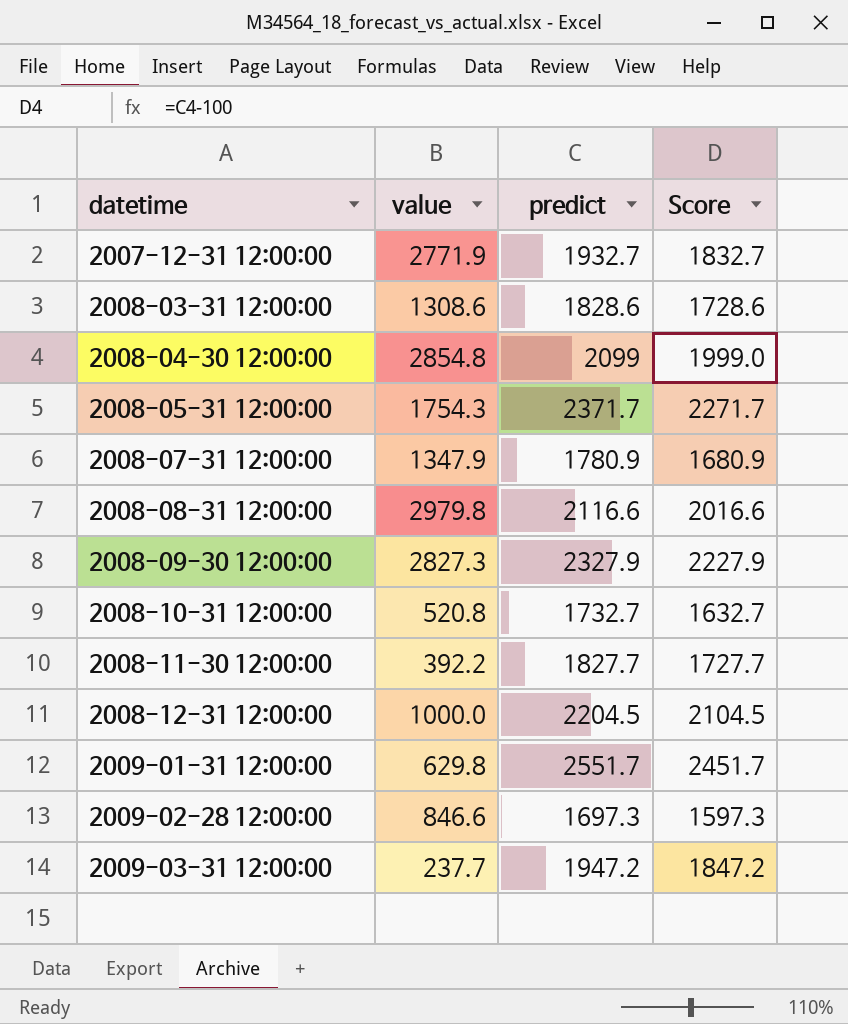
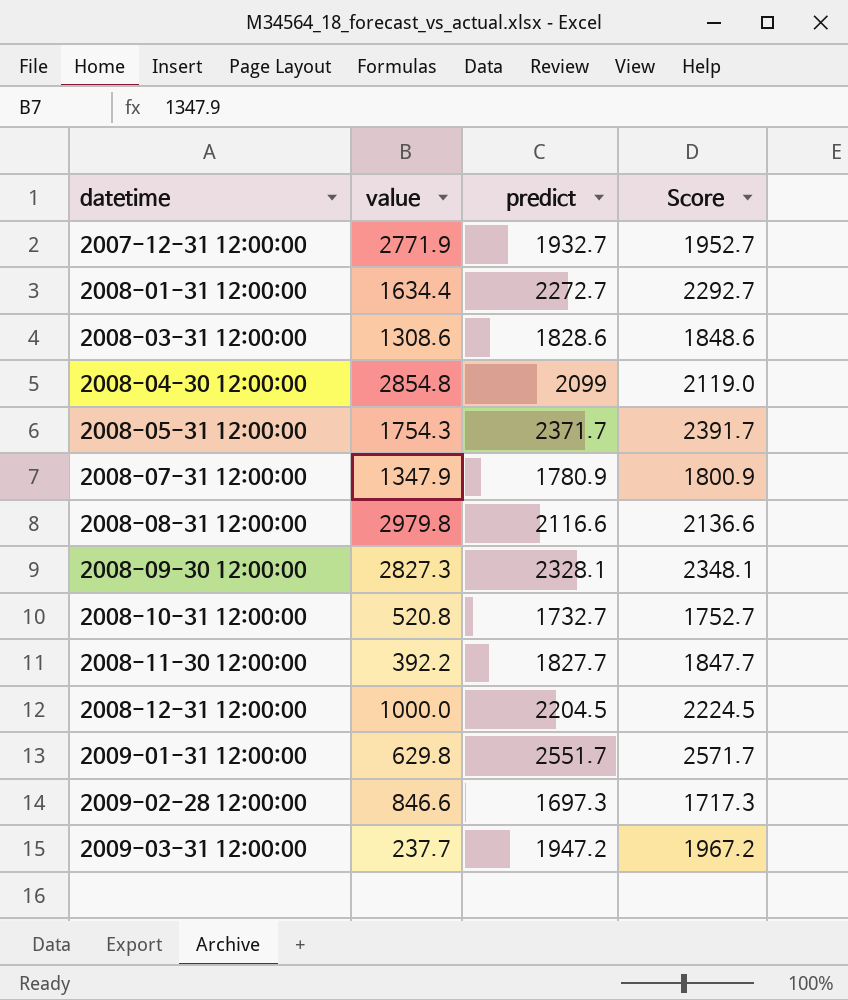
column Score | formula: [predict] - 100 -> [predict] + 20
row 2008-01-31 12:00:00: none -> 1634.4 | 2272.7 | 2292.7
2008-09-30 12:00:00 | predict: 2327.9 -> 2328.1

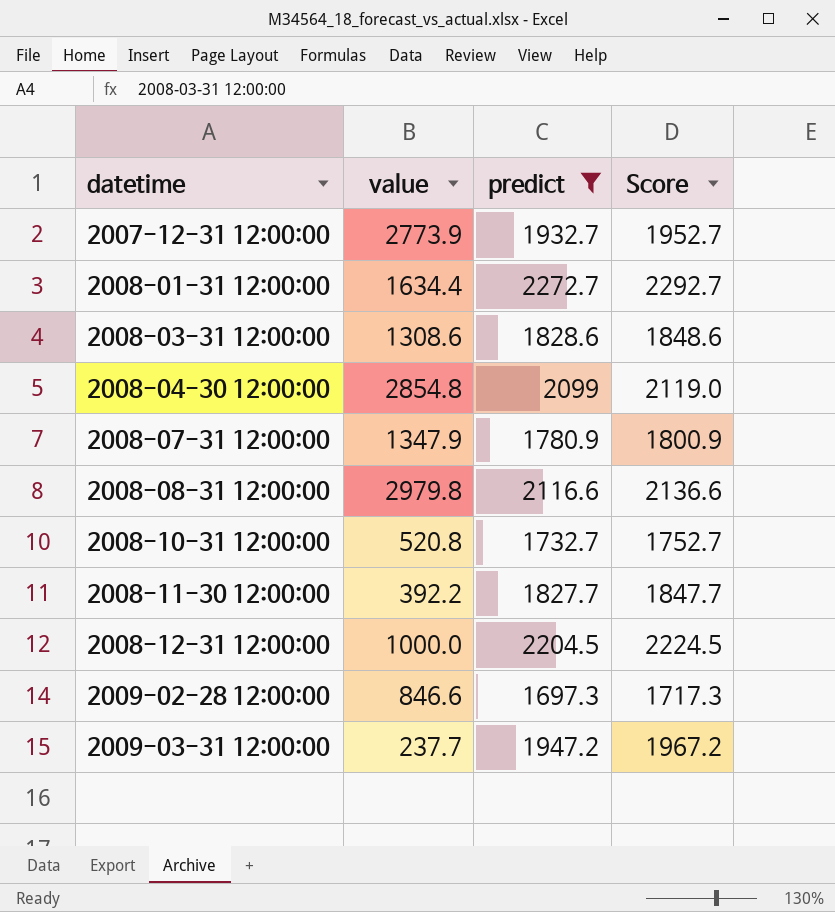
filter: none -> predict <= 2272.7
2007-12-31 12:00:00 | value: 2771.9 -> 2773.9

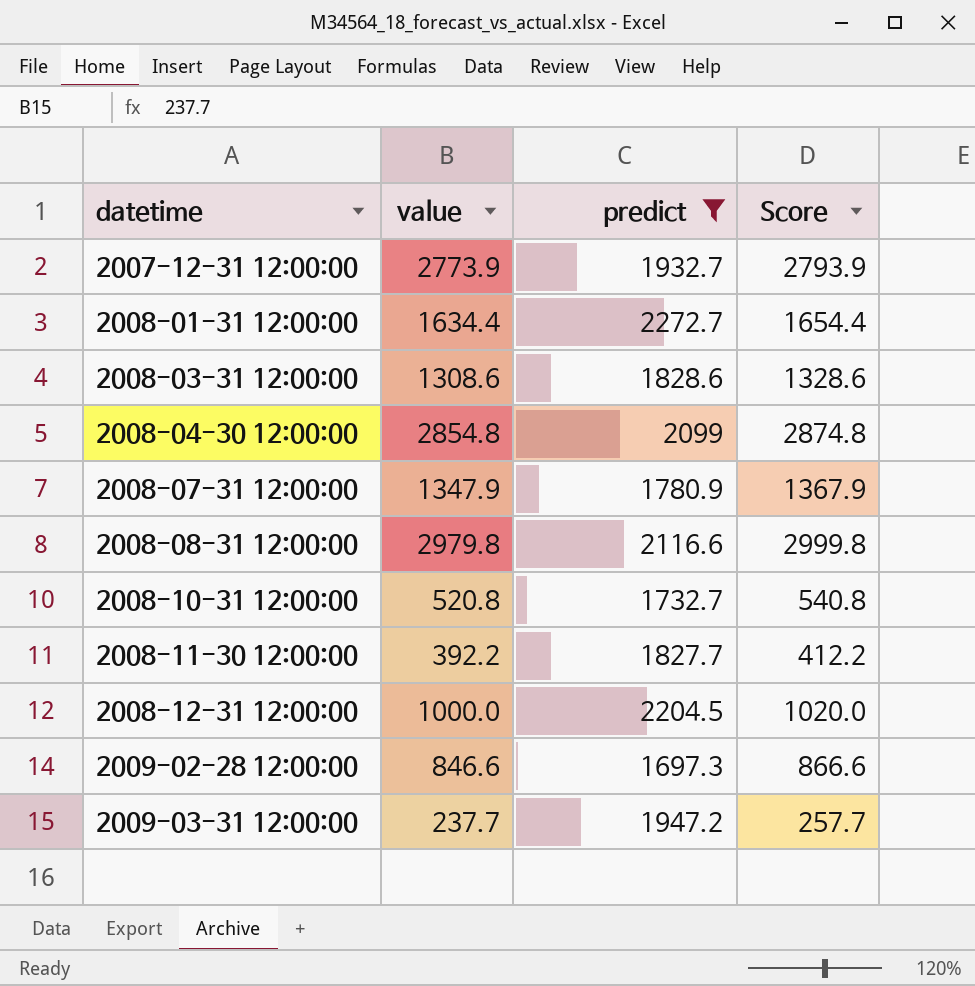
column Score | formula: [predict] + 20 -> [value] + 20

